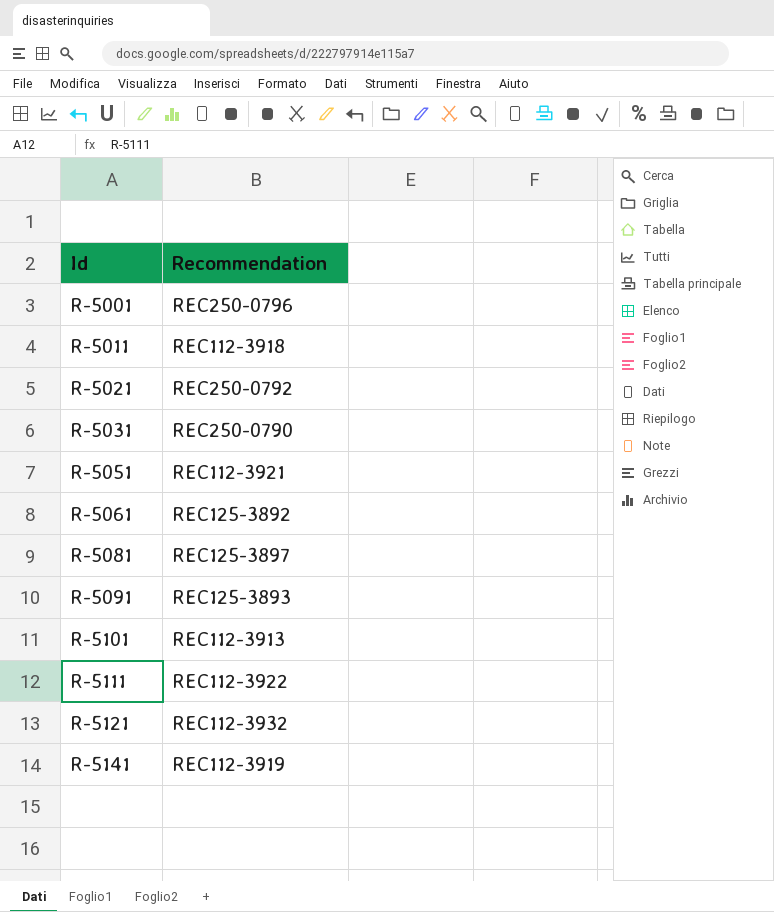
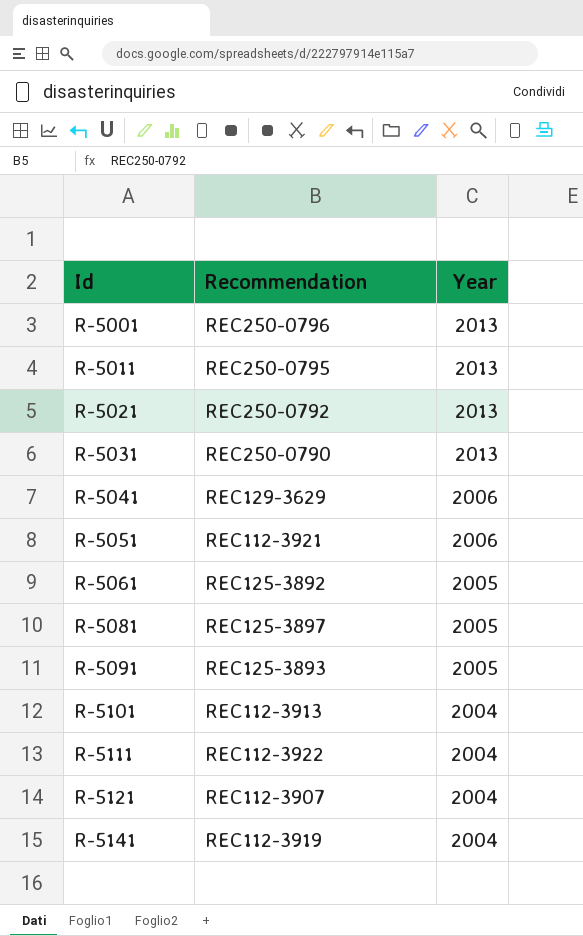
column Year | position: none -> 3
R-5011 | Recommendation: REC112-3918 -> REC250-0795
row R-5041: none -> REC129-3629 | 2006
R-5121 | Recommendation: REC112-3932 -> REC112-3907

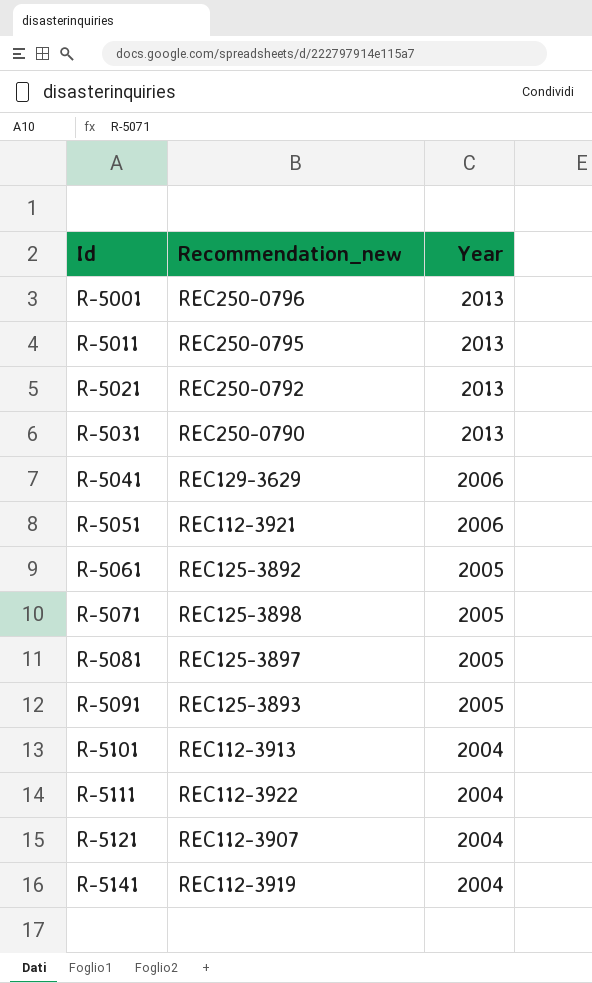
column name: Recommendation -> Recommendation_new
row R-5071: none -> REC125-3898 | 2005

